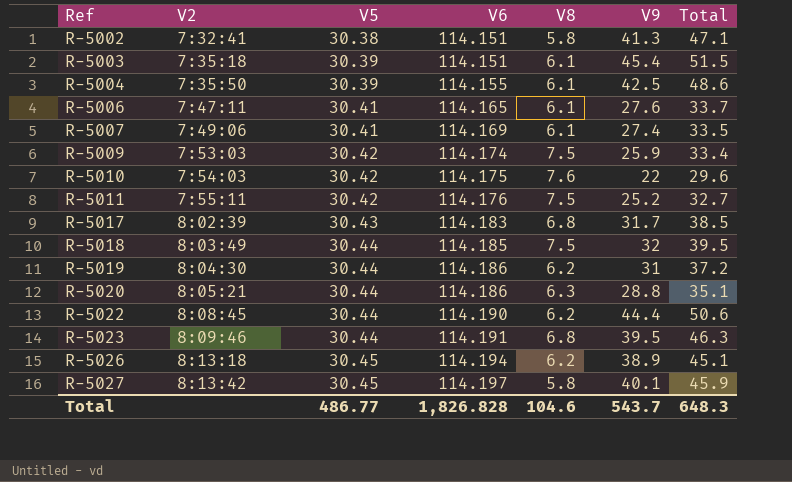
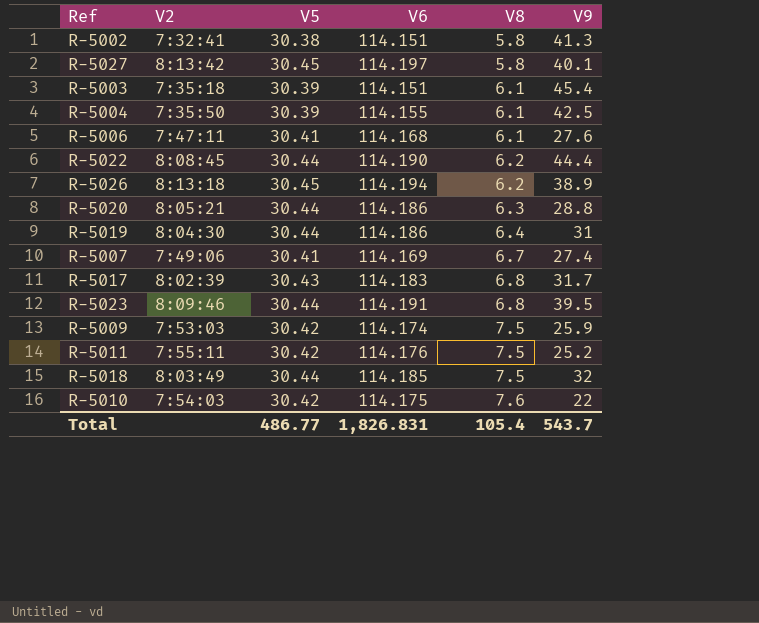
row order: Ref ascending -> V8 ascending
column Total | formula: [V8] + [V9] -> none
R-5006 | V6: 114.165 -> 114.168
R-5019 | V8: 6.2 -> 6.4
R-5007 | V8: 6.1 -> 6.7
Total | V6: 1,826.828 -> 1,826.831
Total | V8: 104.6 -> 105.4

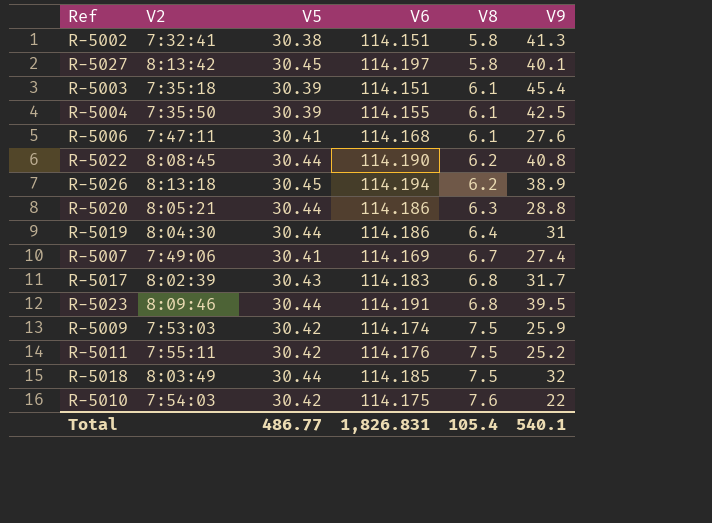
R-5022 | V9: 44.4 -> 40.8
Total | V9: 543.7 -> 540.1

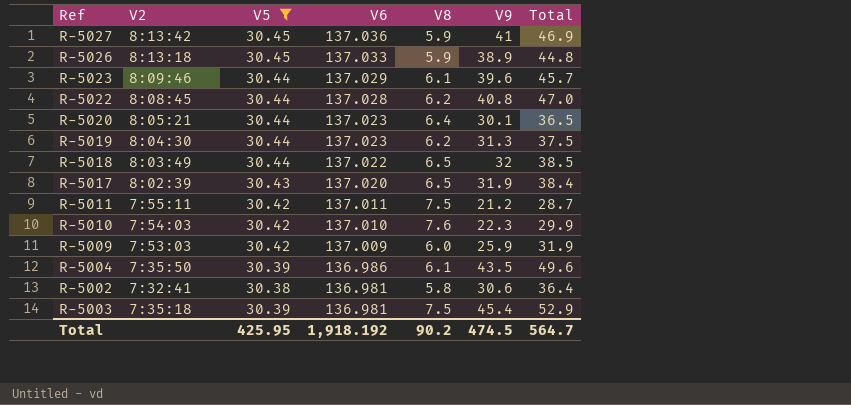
filter: none -> V5 != 30.41
row order: V8 ascending -> V6 descending
column Total | formula: none -> [V8] + [V9]
R-5027 | V6: 114.197 -> 137.036
R-5027 | V8: 5.8 -> 5.9
R-5027 | V9: 40.1 -> 41
R-5026 | V6: 114.194 -> 137.033
R-5026 | V8: 6.2 -> 5.9
R-5023 | V6: 114.191 -> 137.029
R-5023 | V8: 6.8 -> 6.1
R-5023 | V9: 39.5 -> 39.6
R-5022 | V6: 114.190 -> 137.028
R-5020 | V6: 114.186 -> 137.023
R-5020 | V8: 6.3 -> 6.4
R-5020 | V9: 28.8 -> 30.1
R-5019 | V6: 114.186 -> 137.023
R-5019 | V8: 6.4 -> 6.2
R-5019 | V9: 31 -> 31.3
R-5018 | V6: 114.185 -> 137.022
R-5018 | V8: 7.5 -> 6.5
R-5017 | V6: 114.183 -> 137.020
R-5017 | V8: 6.8 -> 6.5
R-5017 | V9: 31.7 -> 31.9
R-5011 | V6: 114.176 -> 137.011
R-5011 | V9: 25.2 -> 21.2
R-5010 | V6: 114.175 -> 137.010
R-5010 | V9: 22 -> 22.3
R-5009 | V6: 114.174 -> 137.009
R-5009 | V8: 7.5 -> 6.0
R-5004 | V6: 114.155 -> 136.986
R-5004 | V9: 42.5 -> 43.5
R-5002 | V6: 114.151 -> 136.981
R-5002 | V9: 41.3 -> 30.6
R-5003 | V6: 114.151 -> 136.981
R-5003 | V8: 6.1 -> 7.5
Total | V5: 486.77 -> 425.95
Total | V6: 1,826.831 -> 1,918.192
Total | V8: 105.4 -> 90.2
Total | V9: 540.1 -> 474.5

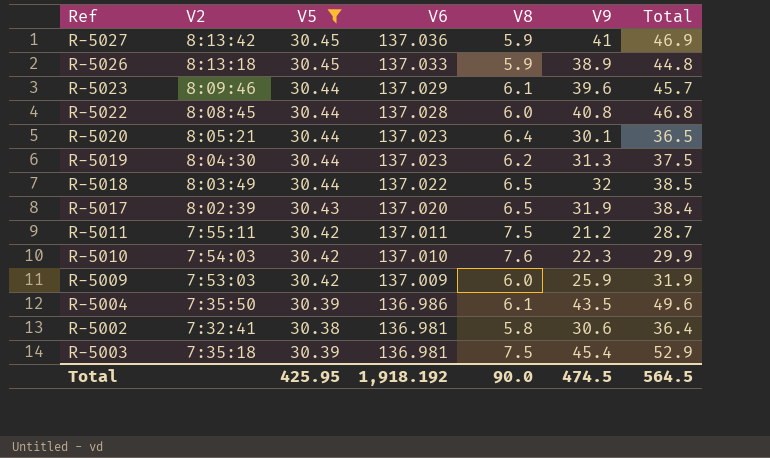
R-5022 | V8: 6.2 -> 6.0
R-5022 | Total: 47.0 -> 46.8
Total | V8: 90.2 -> 90.0
Total | Total: 564.7 -> 564.5

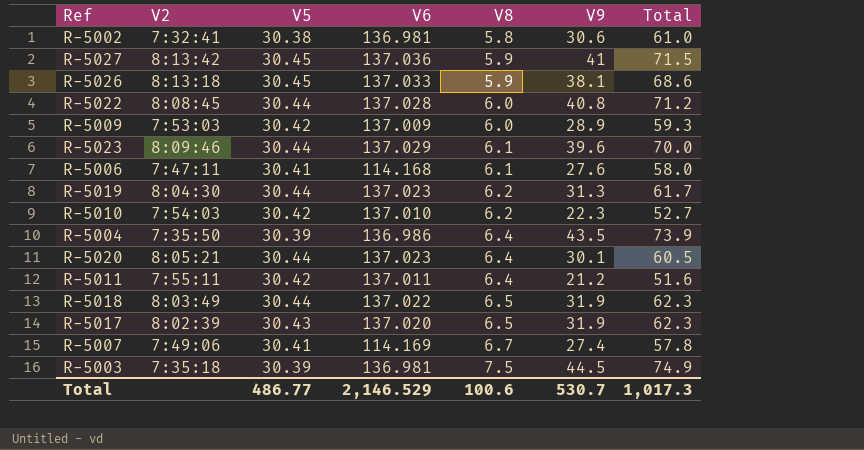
filter: V5 != 30.41 -> none
row order: V6 descending -> V8 ascending
column Total | formula: [V8] + [V9] -> [V5] + [V9]
R-5026 | V9: 38.9 -> 38.1
R-5009 | V9: 25.9 -> 28.9
R-5010 | V8: 7.6 -> 6.2
R-5004 | V8: 6.1 -> 6.4
R-5011 | V8: 7.5 -> 6.4
R-5018 | V9: 32 -> 31.9
R-5003 | V9: 45.4 -> 44.5
Total | V5: 425.95 -> 486.77
Total | V6: 1,918.192 -> 2,146.529
Total | V8: 90.0 -> 100.6
Total | V9: 474.5 -> 530.7
Total | Total: 564.5 -> 1,017.3

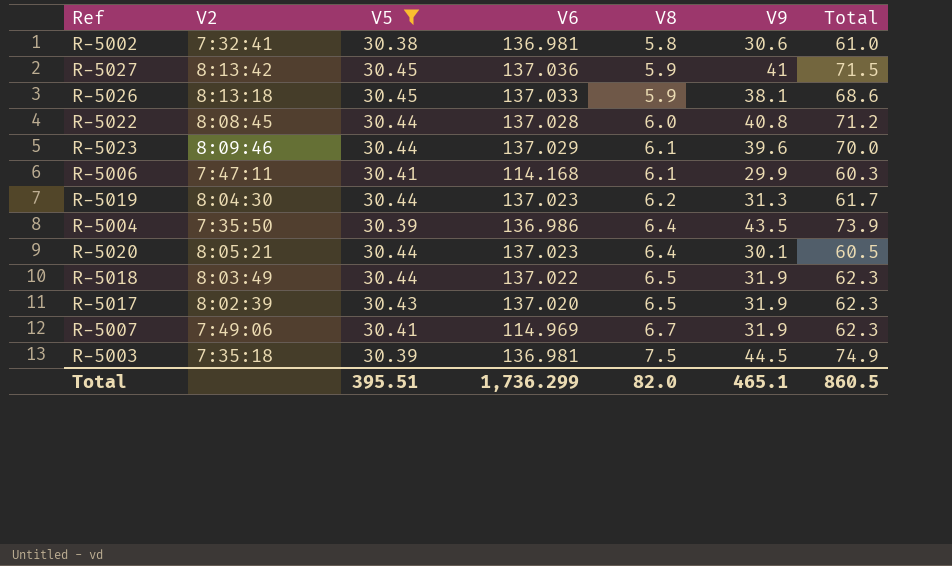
filter: none -> V5 != 30.42
R-5006 | V9: 27.6 -> 29.9
R-5006 | Total: 58.0 -> 60.3
R-5007 | V6: 114.169 -> 114.969
R-5007 | V9: 27.4 -> 31.9
R-5007 | Total: 57.8 -> 62.3
Total | V5: 486.77 -> 395.51
Total | V6: 2,146.529 -> 1,736.299
Total | V8: 100.6 -> 82.0
Total | V9: 530.7 -> 465.1
Total | Total: 1,017.3 -> 860.5

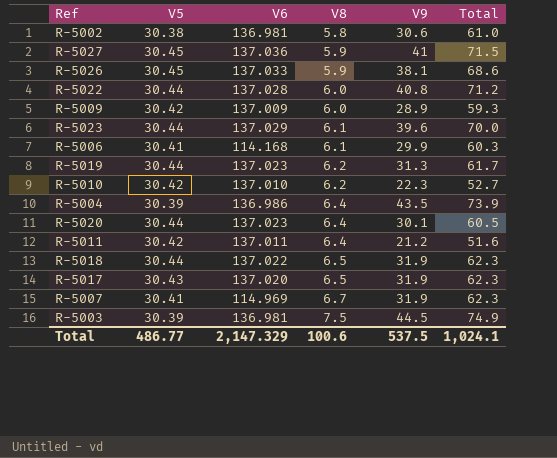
filter: V5 != 30.42 -> none
column V2 | position: 2 -> none
Total | V5: 395.51 -> 486.77
Total | V6: 1,736.299 -> 2,147.329
Total | V8: 82.0 -> 100.6
Total | V9: 465.1 -> 537.5
Total | Total: 860.5 -> 1,024.1

